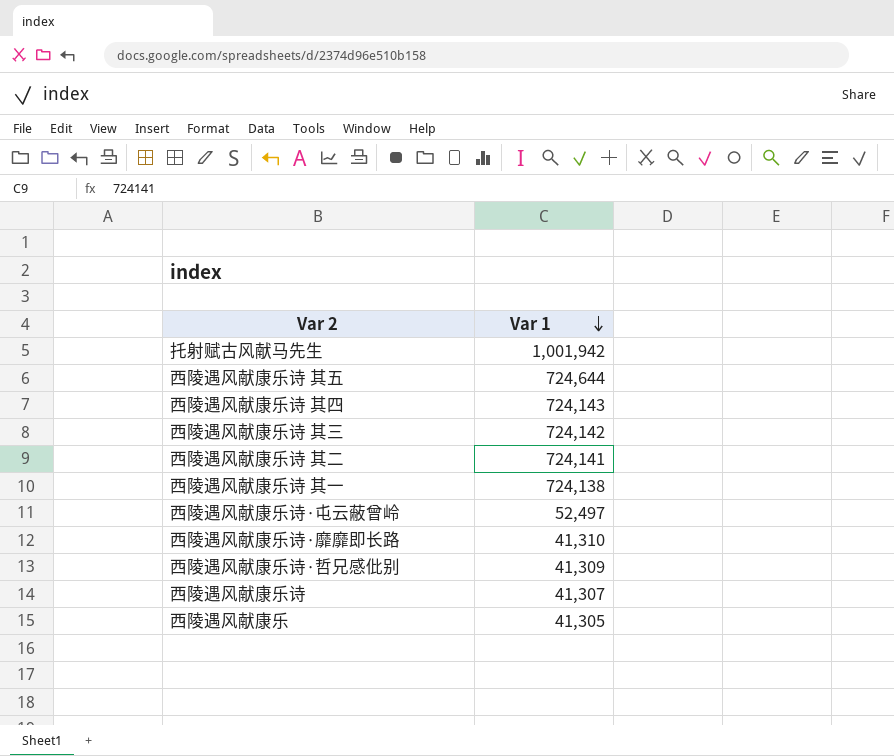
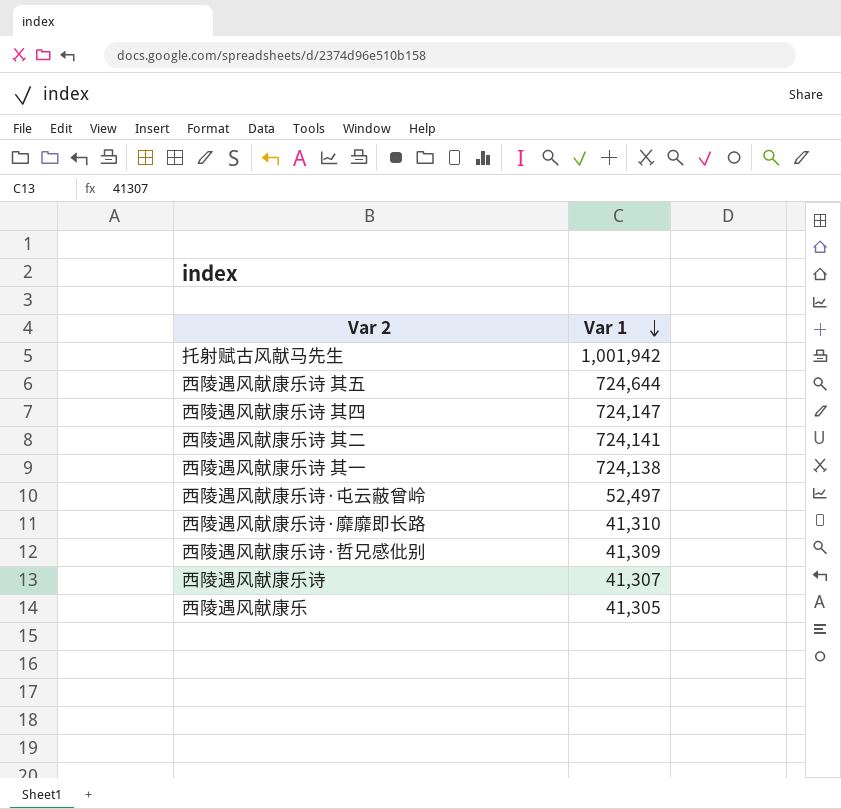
row 西陵遇风献康乐诗 其三: 724,142 -> none
西陵遇风献康乐诗 其四 | Var 1: 724,143 -> 724,147

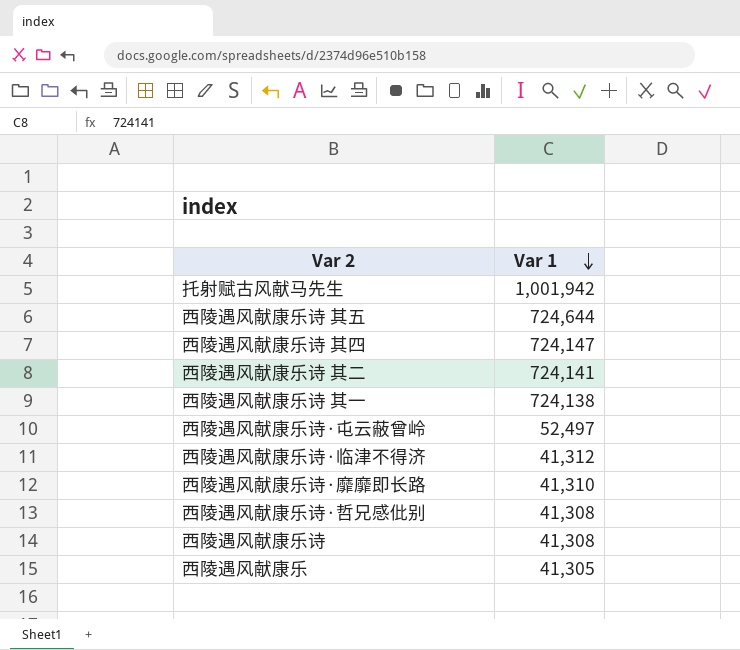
row 西陵遇风献康乐诗·临津不得济: none -> 41,312
西陵遇风献康乐诗·哲兄感仳别 | Var 1: 41,309 -> 41,308
西陵遇风献康乐诗 | Var 1: 41,307 -> 41,308

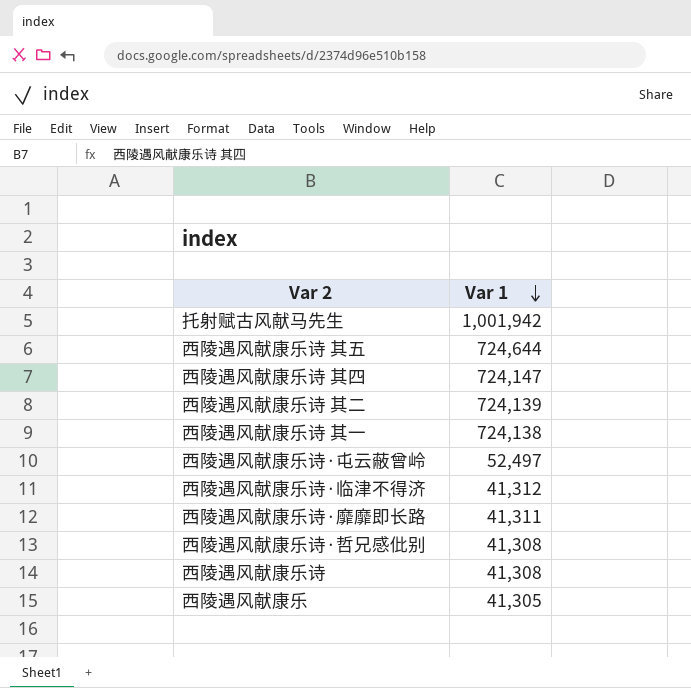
西陵遇风献康乐诗 其二 | Var 1: 724,141 -> 724,139
西陵遇风献康乐诗·靡靡即长路 | Var 1: 41,310 -> 41,311

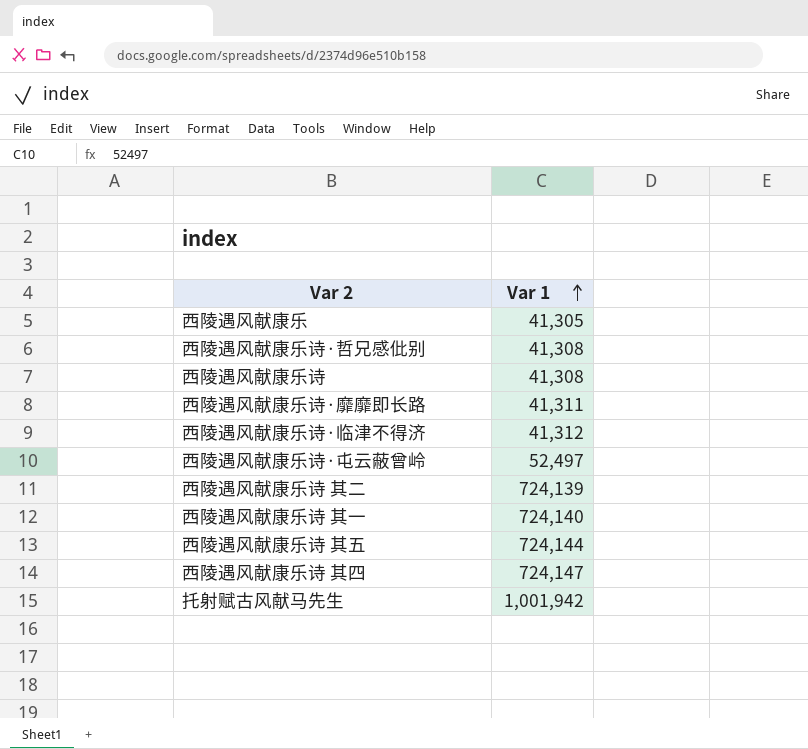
row order: Var 1 descending -> Var 1 ascending
西陵遇风献康乐诗 其一 | Var 1: 724,138 -> 724,140
西陵遇风献康乐诗 其五 | Var 1: 724,644 -> 724,144

